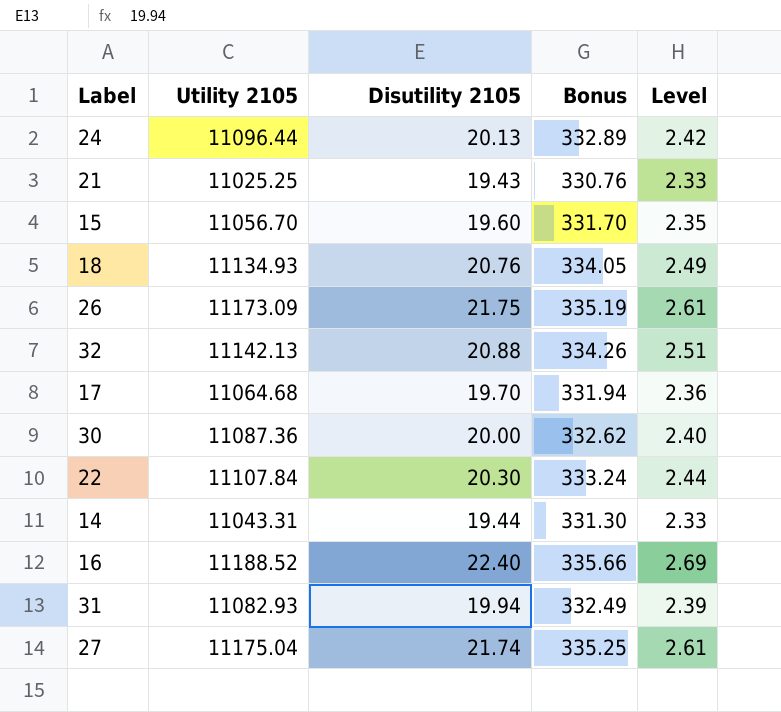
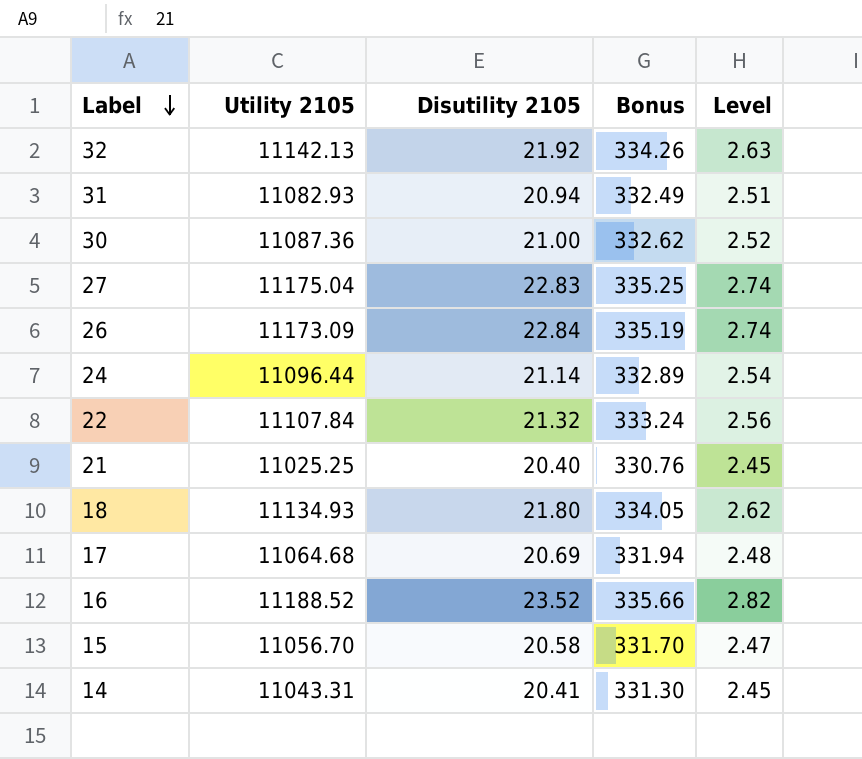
row order: none -> Label descending
32 | Disutility 2105: 20.88 -> 21.92
32 | Level: 2.51 -> 2.63
31 | Disutility 2105: 19.94 -> 20.94
31 | Level: 2.39 -> 2.51
30 | Disutility 2105: 20.00 -> 21.00
30 | Level: 2.40 -> 2.52
27 | Disutility 2105: 21.74 -> 22.83
27 | Level: 2.61 -> 2.74
26 | Disutility 2105: 21.75 -> 22.84
26 | Level: 2.61 -> 2.74
24 | Disutility 2105: 20.13 -> 21.14
24 | Level: 2.42 -> 2.54
22 | Disutility 2105: 20.30 -> 21.32
22 | Level: 2.44 -> 2.56
21 | Disutility 2105: 19.43 -> 20.40
21 | Level: 2.33 -> 2.45
18 | Disutility 2105: 20.76 -> 21.80
18 | Level: 2.49 -> 2.62
17 | Disutility 2105: 19.70 -> 20.69
17 | Level: 2.36 -> 2.48
16 | Disutility 2105: 22.40 -> 23.52
16 | Level: 2.69 -> 2.82
15 | Disutility 2105: 19.60 -> 20.58
15 | Level: 2.35 -> 2.47
14 | Disutility 2105: 19.44 -> 20.41
14 | Level: 2.33 -> 2.45

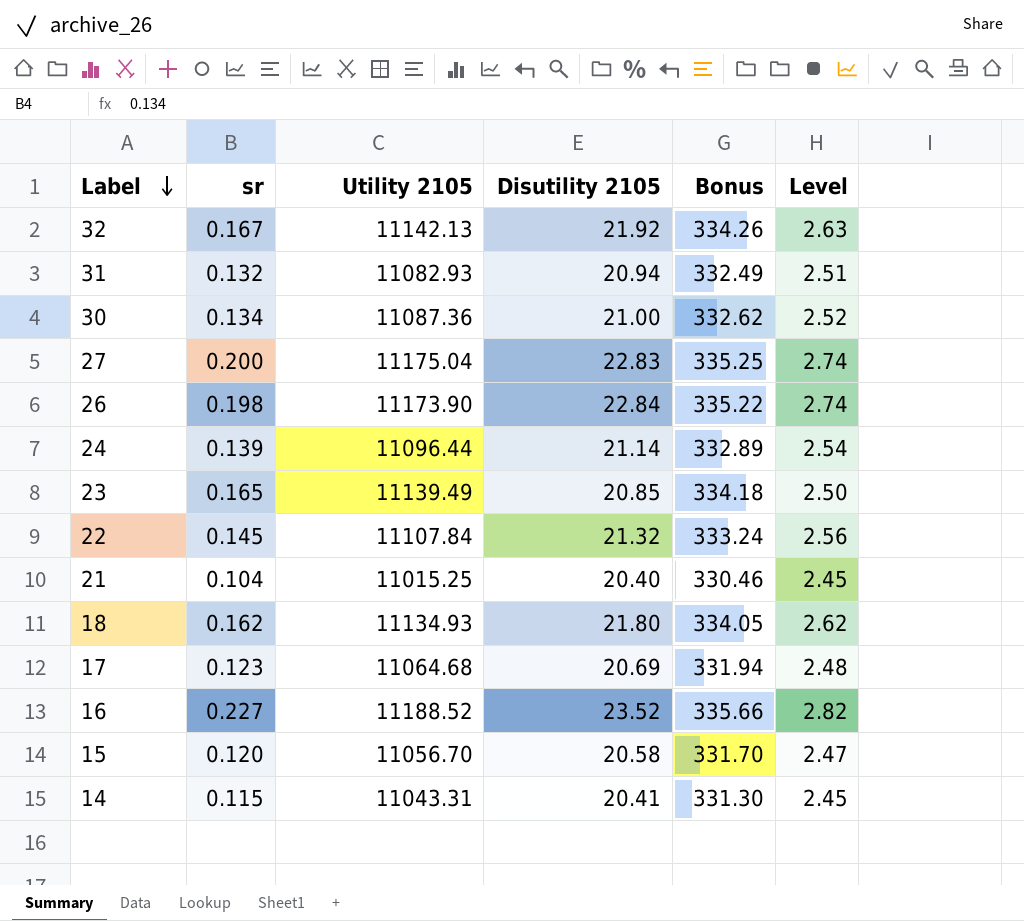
column sr | position: none -> 2
26 | Utility 2105: 11173.09 -> 11173.90
26 | Bonus: 335.19 -> 335.22
row 23: none -> 0.165 | 11139.49 | 20.85 | 334.18 | 2.50
21 | Utility 2105: 11025.25 -> 11015.25
21 | Bonus: 330.76 -> 330.46

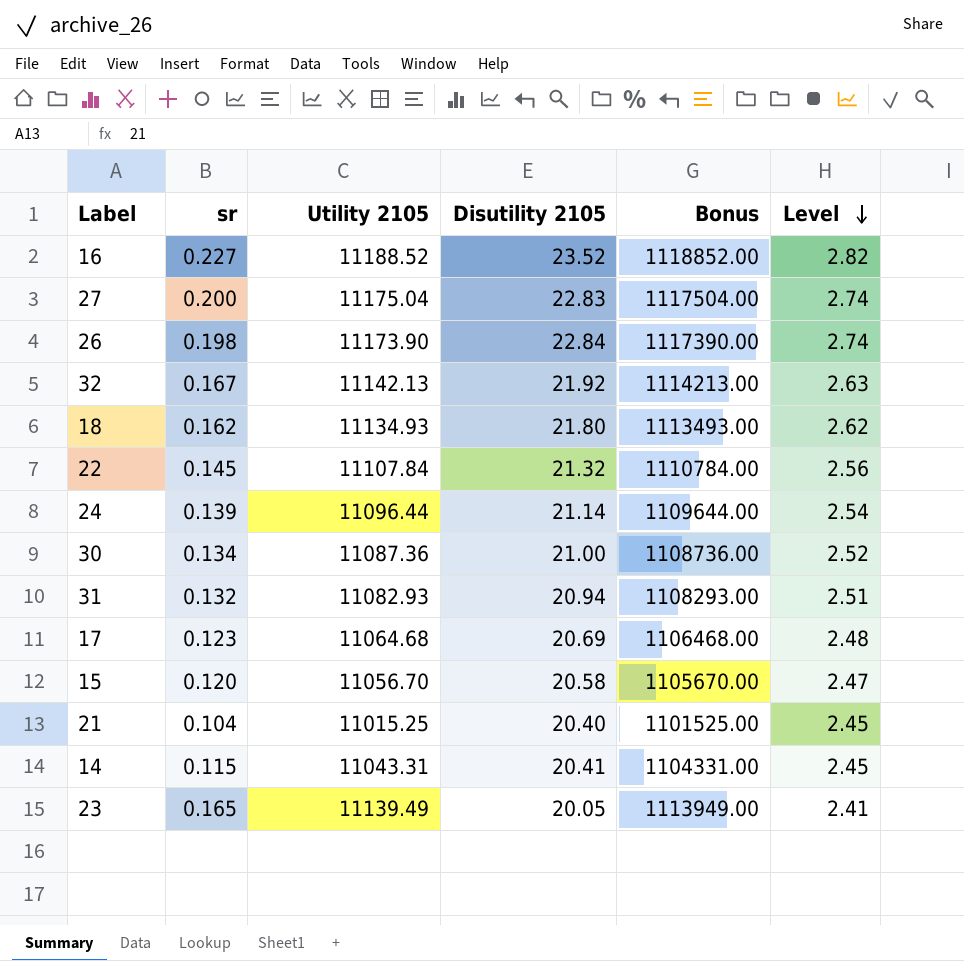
row order: Label descending -> Level descending
column Bonus | formula: [Utility 2105] * 0.03 -> [Utility 2105] * 100
23 | Disutility 2105: 20.85 -> 20.05
23 | Level: 2.50 -> 2.41

